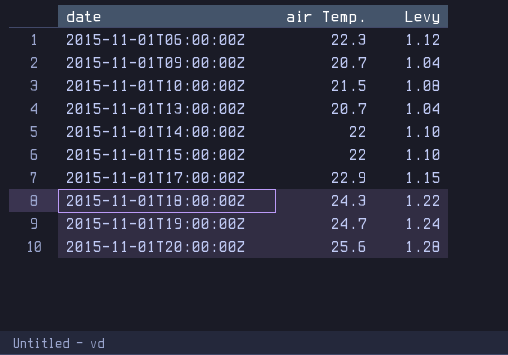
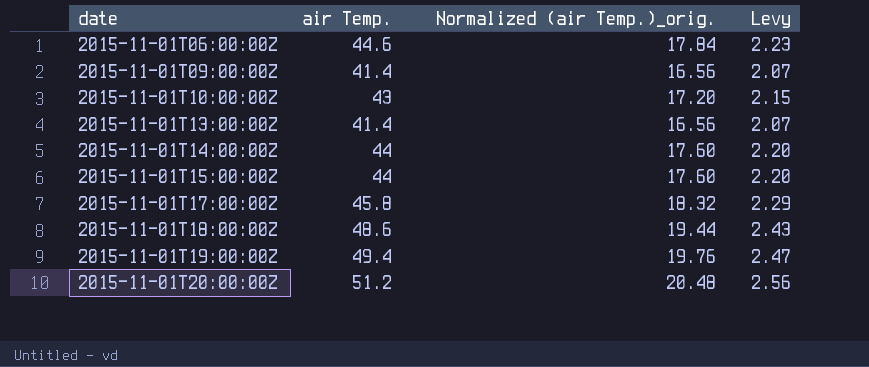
column Normalized (air Temp.)_orig. | formula: none -> [air Temp.] * 0.4
2015-11-01T06:00:00Z | air Temp.: 22.3 -> 44.6
2015-11-01T06:00:00Z | Levy: 1.12 -> 2.23
2015-11-01T09:00:00Z | air Temp.: 20.7 -> 41.4
2015-11-01T09:00:00Z | Levy: 1.04 -> 2.07
2015-11-01T10:00:00Z | air Temp.: 21.5 -> 43
2015-11-01T10:00:00Z | Levy: 1.08 -> 2.15
2015-11-01T13:00:00Z | air Temp.: 20.7 -> 41.4
2015-11-01T13:00:00Z | Levy: 1.04 -> 2.07
2015-11-01T14:00:00Z | air Temp.: 22 -> 44
2015-11-01T14:00:00Z | Levy: 1.10 -> 2.20
2015-11-01T15:00:00Z | air Temp.: 22 -> 44
2015-11-01T15:00:00Z | Levy: 1.10 -> 2.20
2015-11-01T17:00:00Z | air Temp.: 22.9 -> 45.8
2015-11-01T17:00:00Z | Levy: 1.15 -> 2.29
2015-11-01T18:00:00Z | air Temp.: 24.3 -> 48.6
2015-11-01T18:00:00Z | Levy: 1.22 -> 2.43
2015-11-01T19:00:00Z | air Temp.: 24.7 -> 49.4
2015-11-01T19:00:00Z | Levy: 1.24 -> 2.47
2015-11-01T20:00:00Z | air Temp.: 25.6 -> 51.2
2015-11-01T20:00:00Z | Levy: 1.28 -> 2.56

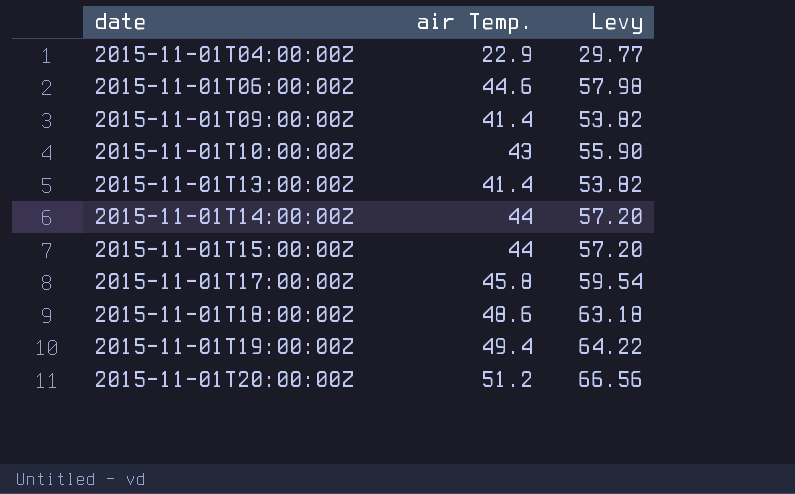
column Normalized (air Temp.)_orig. | formula: [air Temp.] * 0.4 -> none
column Levy | formula: [air Temp.] * 0.05 -> [air Temp.] * 1.3
row 2015-11-01T04:00:00Z: none -> 22.9 | 29.77

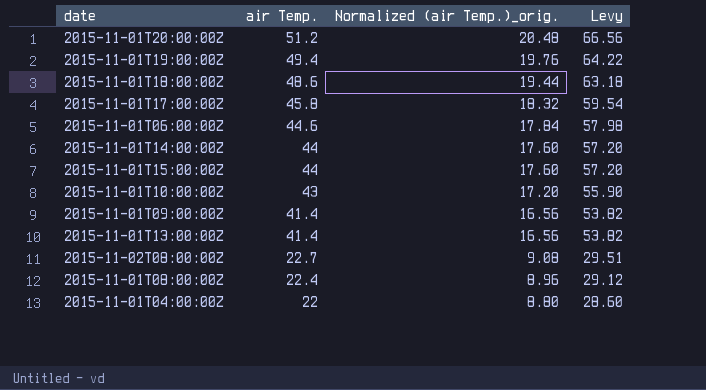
row order: date ascending -> air Temp. descending
column Normalized (air Temp.)_orig. | formula: none -> [air Temp.] * 0.4
row 2015-11-02T08:00:00Z: none -> 22.7 | 9.08 | 29.51
row 2015-11-01T08:00:00Z: none -> 22.4 | 8.96 | 29.12
2015-11-01T04:00:00Z | air Temp.: 22.9 -> 22
2015-11-01T04:00:00Z | Levy: 29.77 -> 28.60

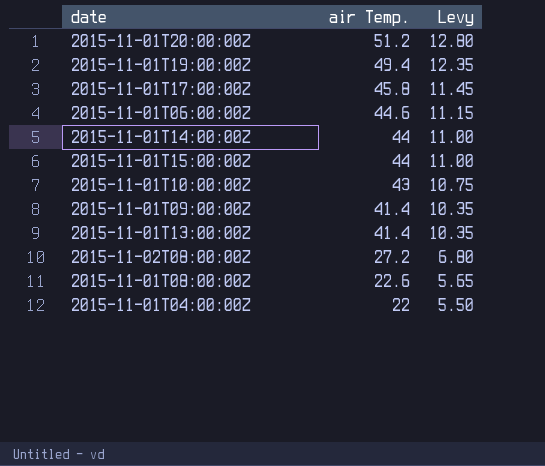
column Normalized (air Temp.)_orig. | formula: [air Temp.] * 0.4 -> none
column Levy | formula: [air Temp.] * 1.3 -> [air Temp.] * 0.25
row 2015-11-01T18:00:00Z: 48.6 | 19.44 | 63.18 -> none
2015-11-02T08:00:00Z | air Temp.: 22.7 -> 27.2
2015-11-01T08:00:00Z | air Temp.: 22.4 -> 22.6

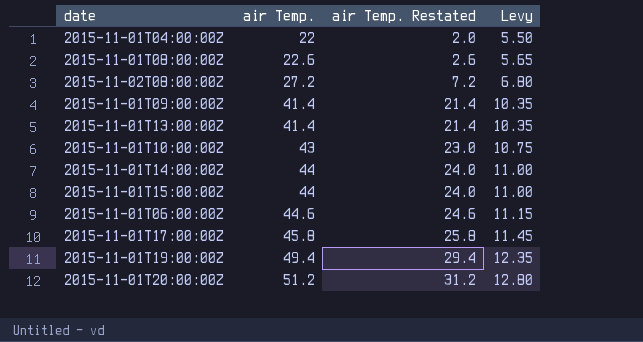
row order: air Temp. descending -> air Temp. ascending
column air Temp. Restated | formula: none -> [air Temp.] - 20

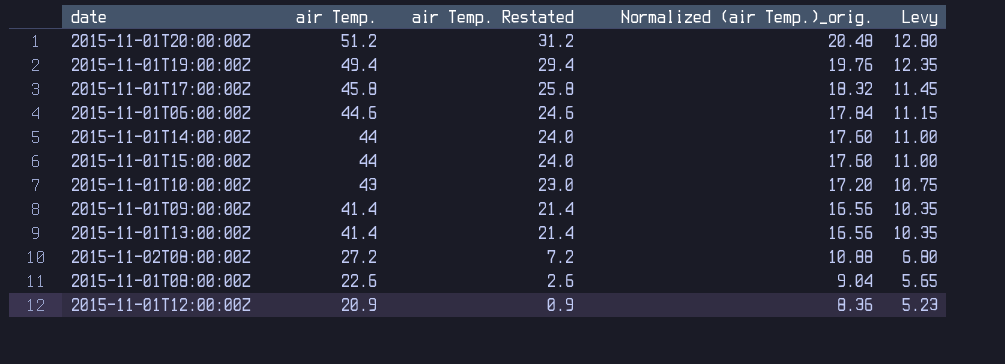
row order: air Temp. ascending -> air Temp. descending
column Normalized (air Temp.)_orig. | formula: none -> [air Temp.] * 0.4
row 2015-11-01T04:00:00Z: 22 | 2.0 | 5.50 -> none
row 2015-11-01T12:00:00Z: none -> 20.9 | 0.9 | 8.36 | 5.23

